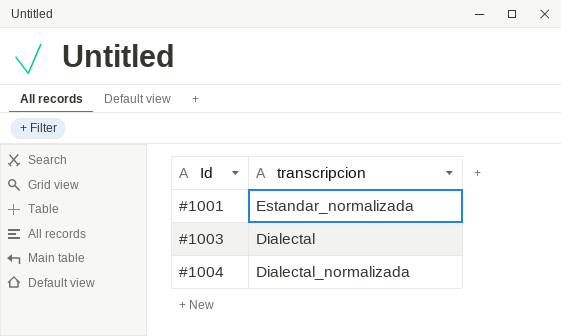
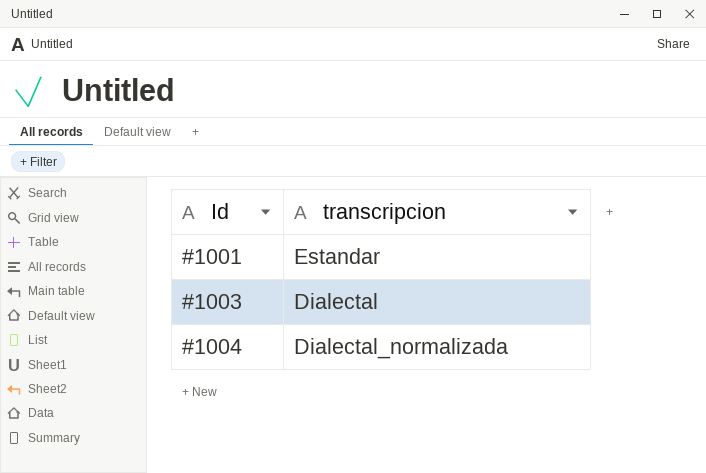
#1001 | transcripcion: Estandar_normalizada -> Estandar

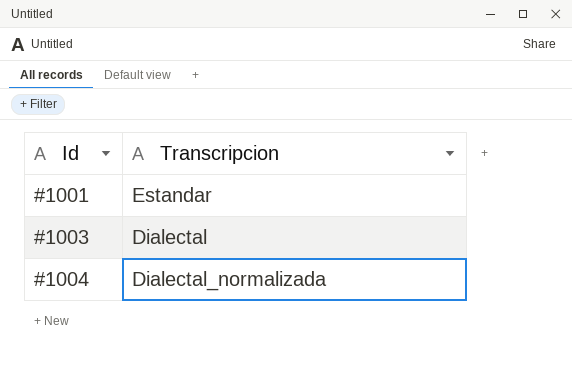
column name: transcripcion -> Transcripcion

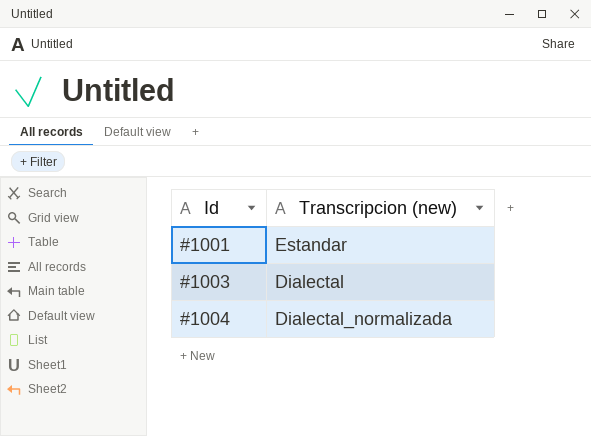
column name: Transcripcion -> Transcripcion (new)

